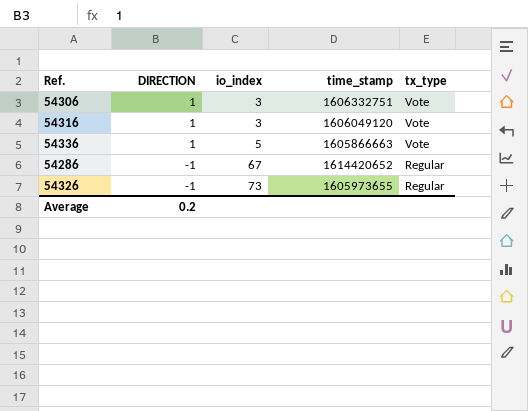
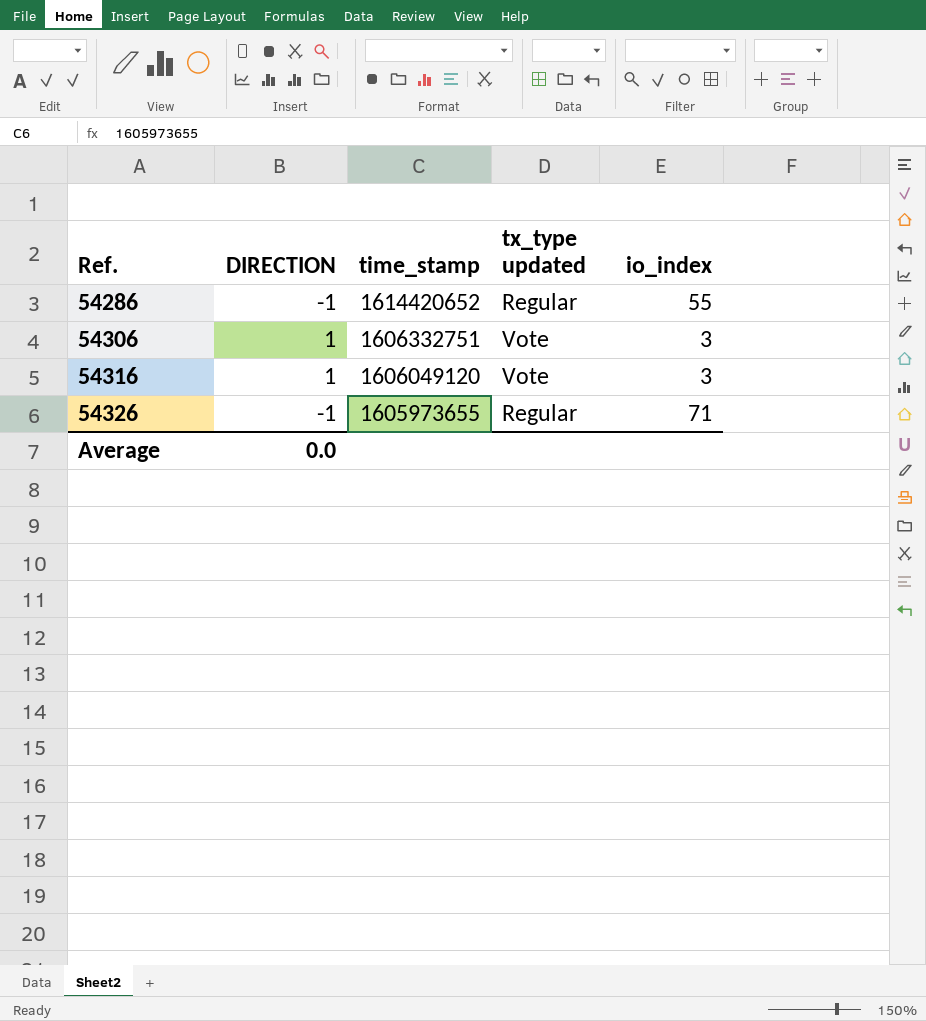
row order: DIRECTION descending -> Ref. ascending
column name: tx_type -> tx_type updated
column io_index | position: 3 -> 5
row 54336: 1 | 5 | 1605866663 | Vote -> none
54286 | io_index: 67 -> 55
54326 | io_index: 73 -> 71
Average | DIRECTION: 0.2 -> 0.0

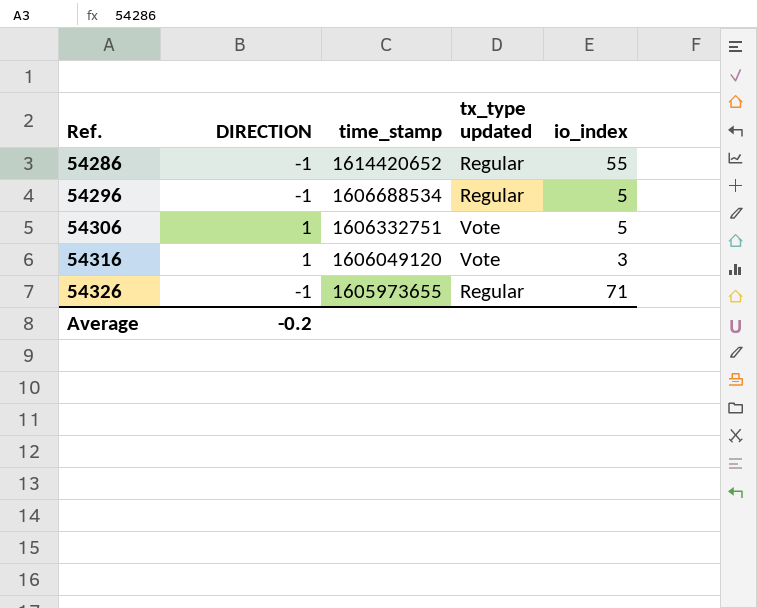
row 54296: none -> -1 | 1606688534 | Regular | 5
54306 | io_index: 3 -> 5
Average | DIRECTION: 0.0 -> -0.2

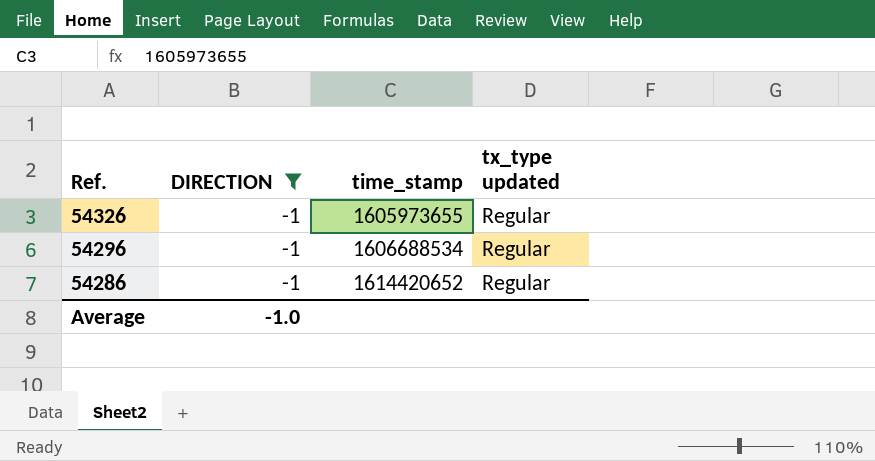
filter: none -> DIRECTION = -1
row order: Ref. ascending -> Ref. descending
column io_index | position: 5 -> none
Average | DIRECTION: -0.2 -> -1.0

